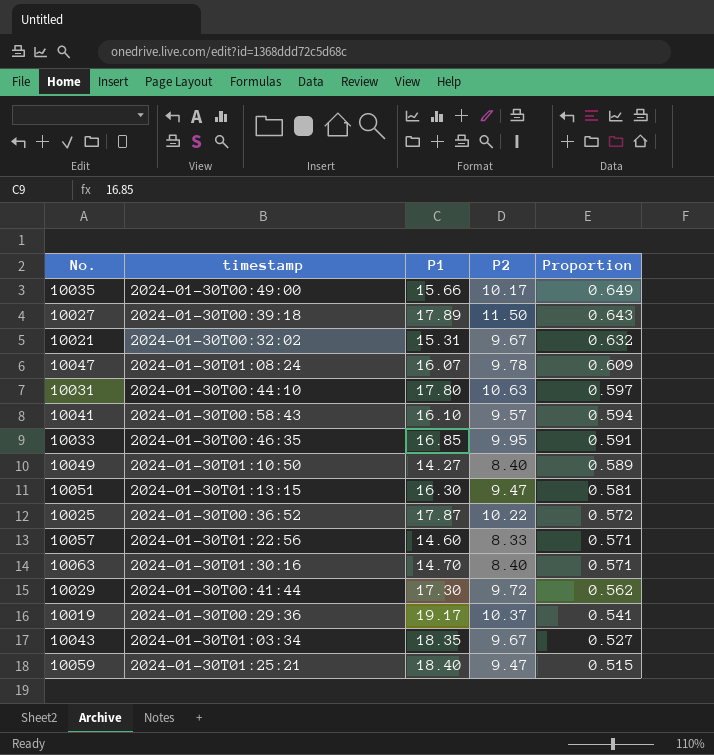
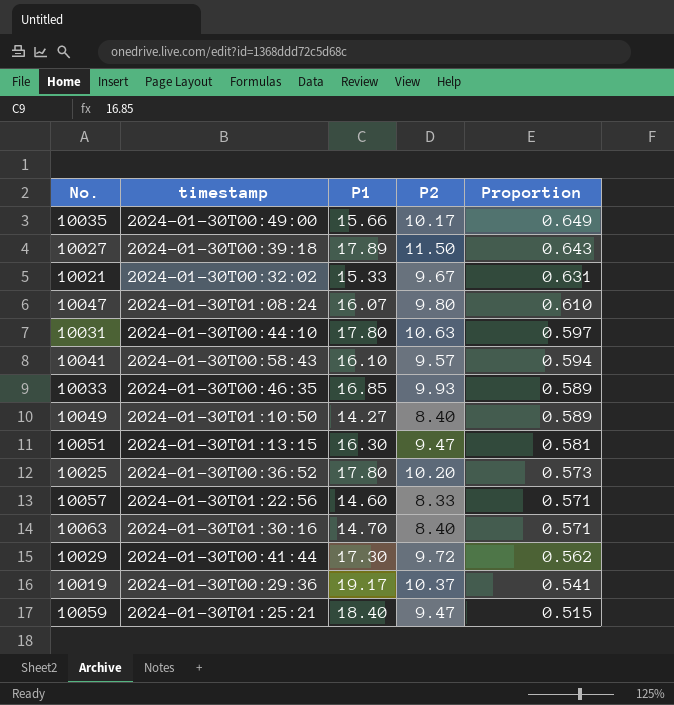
row 10043: 2024-01-30T01:03:34 | 18.35 | 9.67 | 0.527 -> none
10021 | P1: 15.31 -> 15.33
10021 | Proportion: 0.632 -> 0.631
10047 | P2: 9.78 -> 9.80
10047 | Proportion: 0.609 -> 0.610
10033 | P2: 9.95 -> 9.93
10033 | Proportion: 0.591 -> 0.589
10025 | P1: 17.87 -> 17.80
10025 | P2: 10.22 -> 10.20
10025 | Proportion: 0.572 -> 0.573

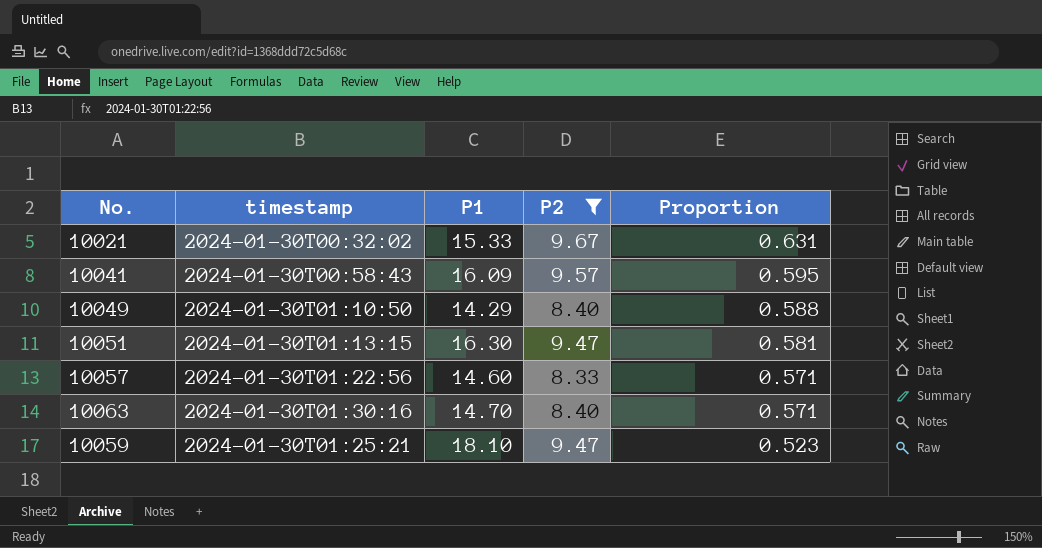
filter: none -> P2 <= 9.67
10041 | P1: 16.10 -> 16.09
10041 | Proportion: 0.594 -> 0.595
10049 | P1: 14.27 -> 14.29
10049 | Proportion: 0.589 -> 0.588
10059 | P1: 18.40 -> 18.10
10059 | Proportion: 0.515 -> 0.523

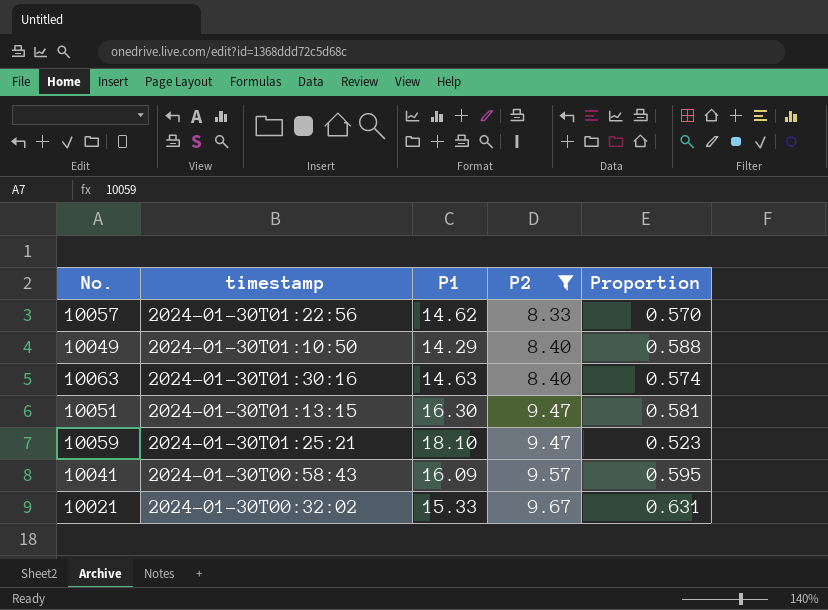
row order: Proportion descending -> P2 ascending
10057 | P1: 14.60 -> 14.62
10057 | Proportion: 0.571 -> 0.570
10063 | P1: 14.70 -> 14.63
10063 | Proportion: 0.571 -> 0.574

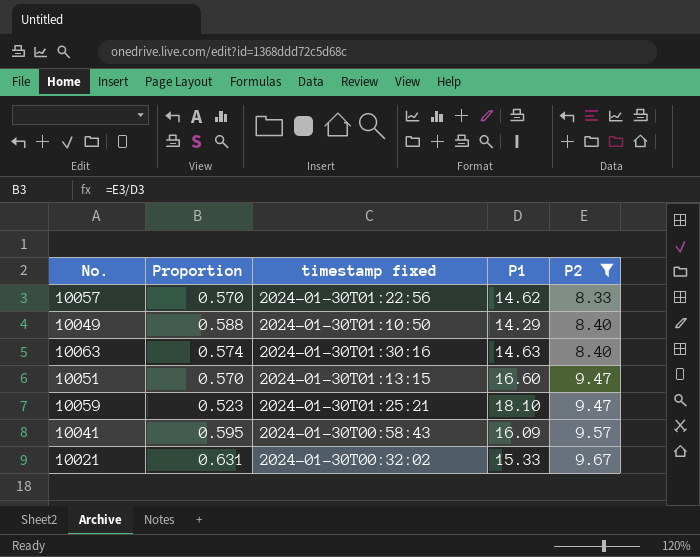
column Proportion | position: 5 -> 2
column name: timestamp -> timestamp fixed
10051 | Proportion: 0.581 -> 0.570
10051 | P1: 16.30 -> 16.60

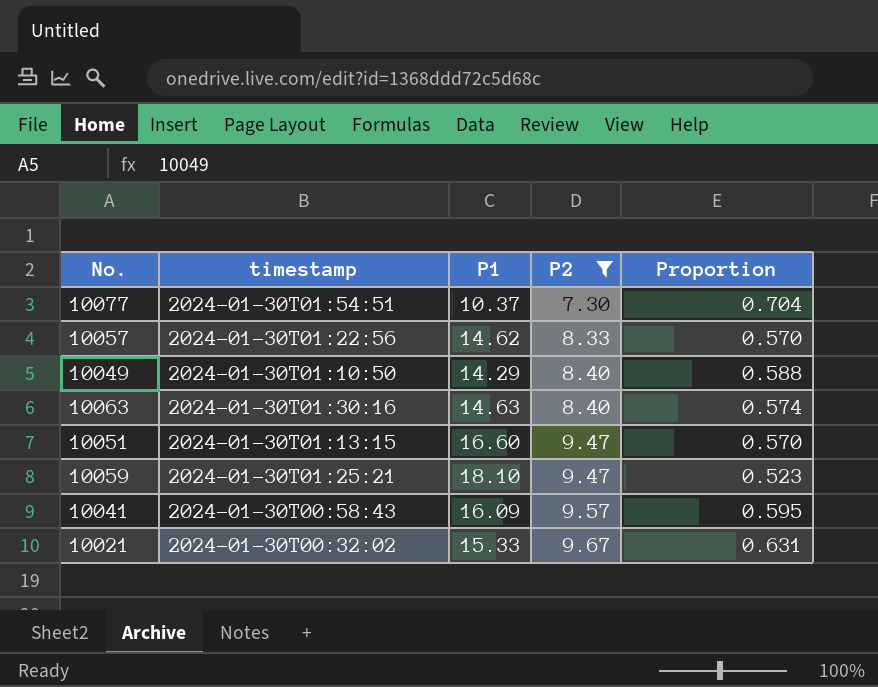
column name: timestamp fixed -> timestamp
column Proportion | position: 2 -> 5
row 10077: none -> 2024-01-30T01:54:51 | 10.37 | 7.30 | 0.704

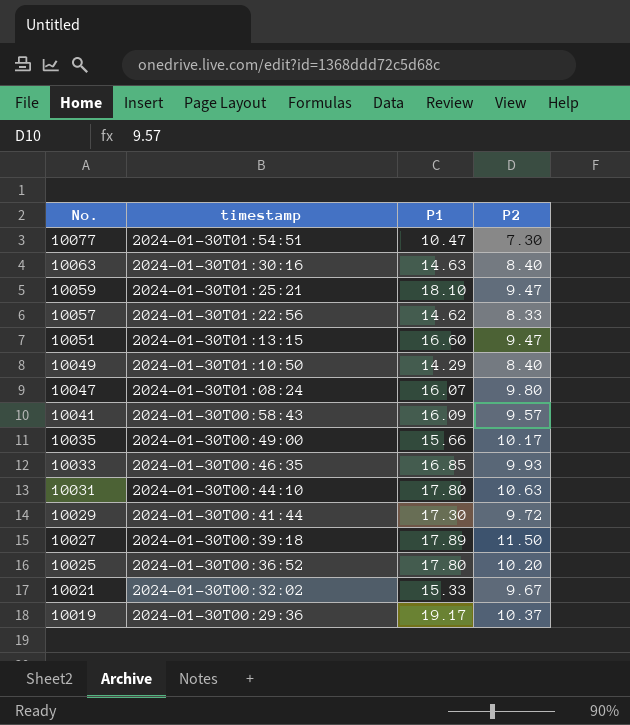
filter: P2 <= 9.67 -> none
row order: P2 ascending -> No. descending
column Proportion | formula: [P2] / [P1] -> none
10077 | P1: 10.37 -> 10.47

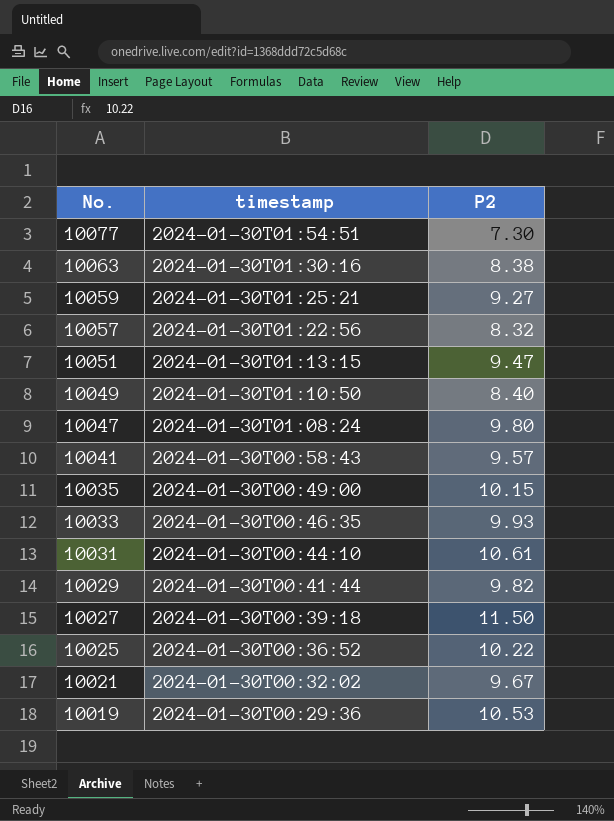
column P1 | position: 3 -> none
10063 | P2: 8.40 -> 8.38
10059 | P2: 9.47 -> 9.27
10057 | P2: 8.33 -> 8.32
10035 | P2: 10.17 -> 10.15
10031 | P2: 10.63 -> 10.61
10029 | P2: 9.72 -> 9.82
10025 | P2: 10.20 -> 10.22
10019 | P2: 10.37 -> 10.53

